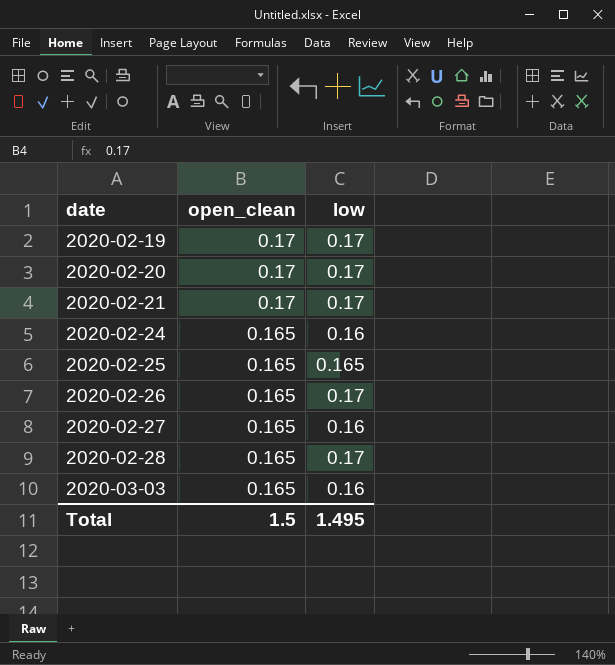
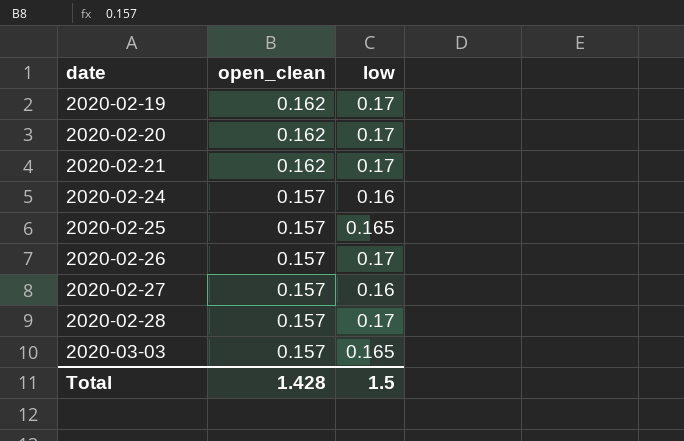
2020-02-19 | open_clean: 0.17 -> 0.162
2020-02-20 | open_clean: 0.17 -> 0.162
2020-02-21 | open_clean: 0.17 -> 0.162
2020-02-24 | open_clean: 0.165 -> 0.157
2020-02-25 | open_clean: 0.165 -> 0.157
2020-02-26 | open_clean: 0.165 -> 0.157
2020-02-27 | open_clean: 0.165 -> 0.157
2020-02-28 | open_clean: 0.165 -> 0.157
2020-03-03 | open_clean: 0.165 -> 0.157
2020-03-03 | low: 0.16 -> 0.165
Total | open_clean: 1.5 -> 1.428
Total | low: 1.495 -> 1.5

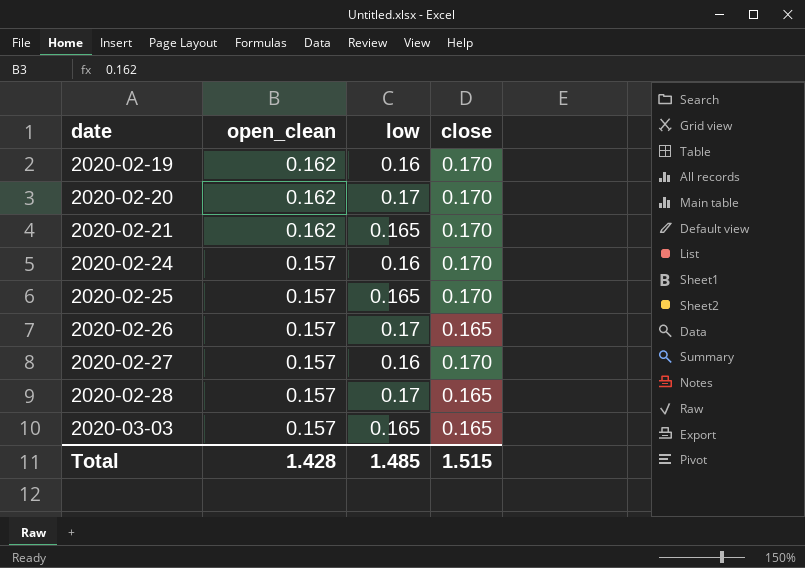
column close | position: none -> 4
2020-02-19 | low: 0.17 -> 0.16
2020-02-21 | low: 0.17 -> 0.165
Total | low: 1.5 -> 1.485

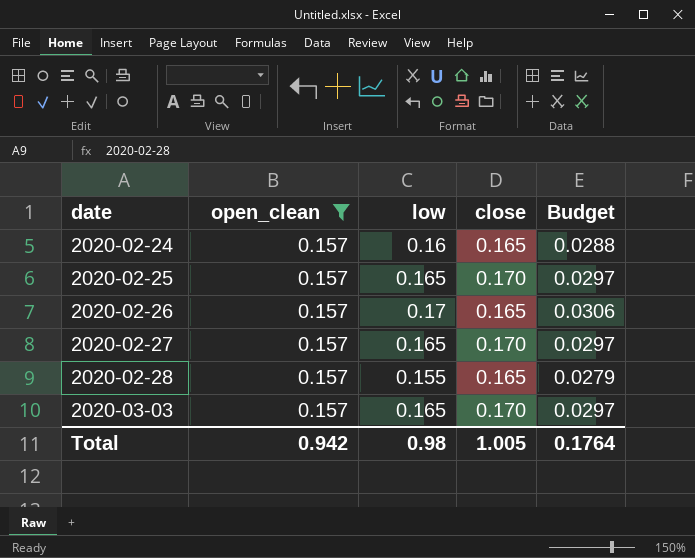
filter: none -> open_clean = 0.157
column Budget | formula: none -> [low] * 0.18
2020-02-24 | close: 0.170 -> 0.165
2020-02-27 | low: 0.16 -> 0.165
2020-02-28 | low: 0.17 -> 0.155
2020-03-03 | close: 0.165 -> 0.170
Total | open_clean: 1.428 -> 0.942
Total | low: 1.485 -> 0.98
Total | close: 1.515 -> 1.005

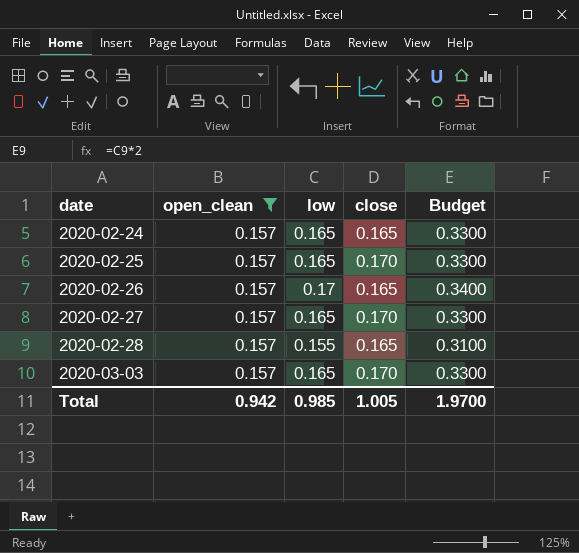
column Budget | formula: [low] * 0.18 -> [low] * 2
2020-02-24 | low: 0.16 -> 0.165
Total | low: 0.98 -> 0.985
Total | Budget: 0.1764 -> 1.9700

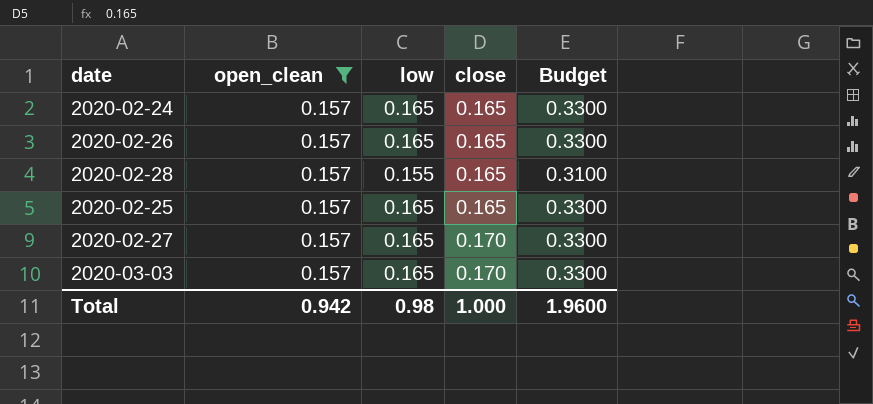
row order: date ascending -> close ascending
2020-02-26 | low: 0.17 -> 0.165
2020-02-26 | Budget: 0.3400 -> 0.3300
2020-02-25 | close: 0.170 -> 0.165
Total | low: 0.985 -> 0.98
Total | close: 1.005 -> 1.000
Total | Budget: 1.9700 -> 1.9600

